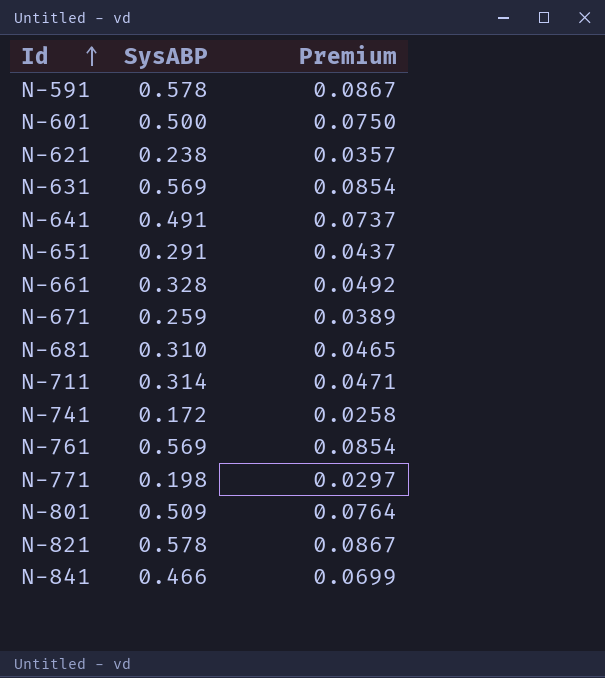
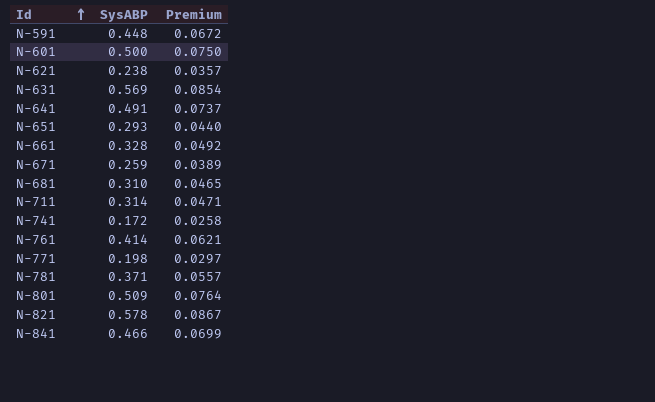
N-591 | SysABP: 0.578 -> 0.448
N-591 | Premium: 0.0867 -> 0.0672
N-651 | SysABP: 0.291 -> 0.293
N-651 | Premium: 0.0437 -> 0.0440
N-761 | SysABP: 0.569 -> 0.414
N-761 | Premium: 0.0854 -> 0.0621
row N-781: none -> 0.371 | 0.0557

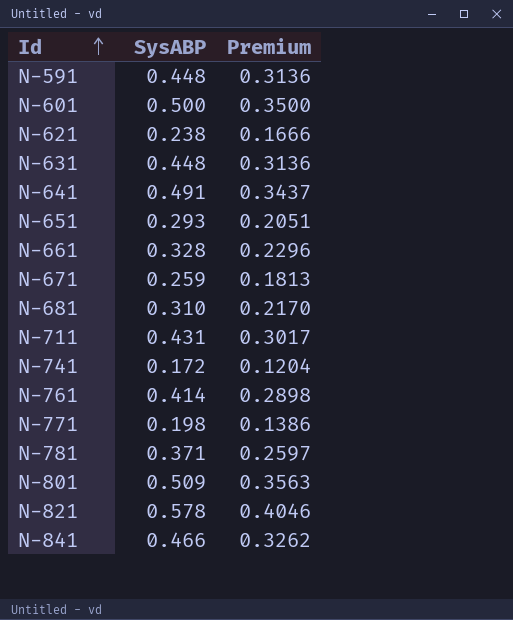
column Premium | formula: [SysABP] * 0.15 -> [SysABP] * 0.7
N-631 | SysABP: 0.569 -> 0.448
N-711 | SysABP: 0.314 -> 0.431

